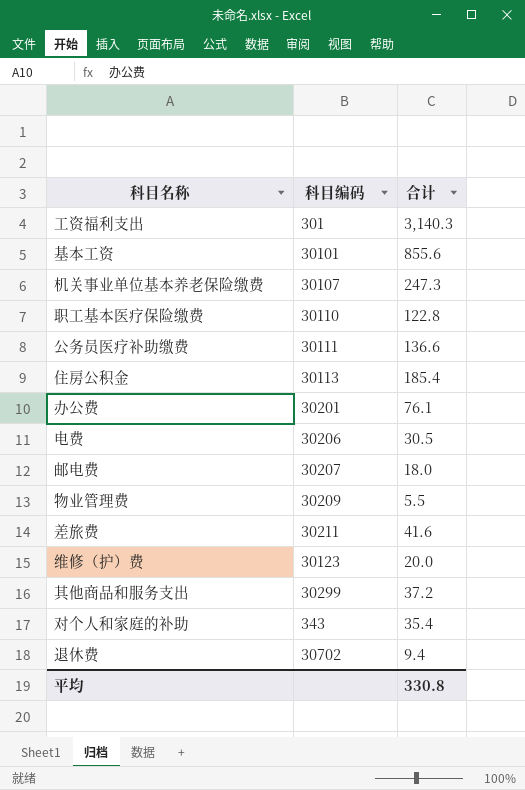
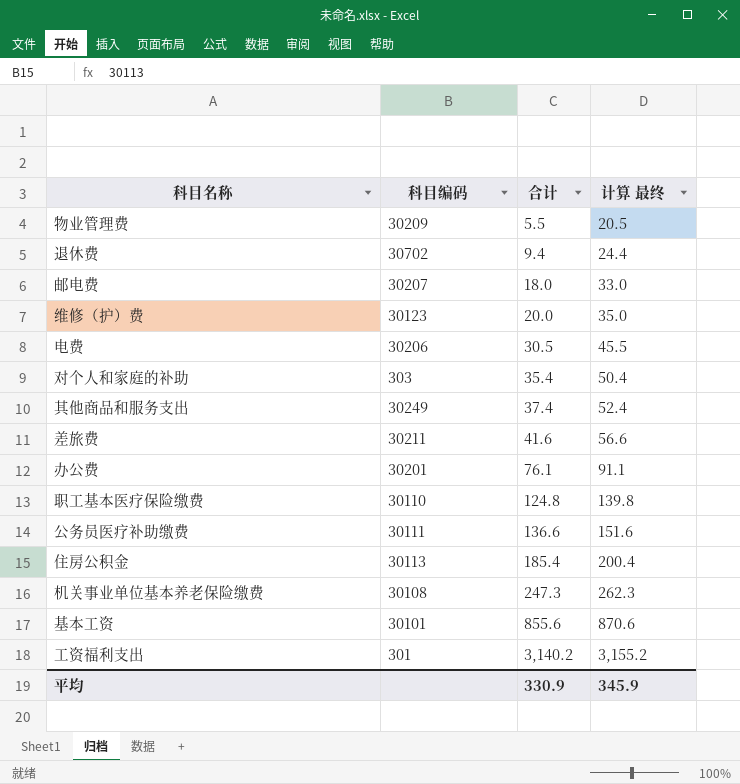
row order: none -> 合计 ascending
column 计算 最终 | formula: none -> [合计] + 15
对个人和家庭的补助 | 科目编码: 343 -> 303
其他商品和服务支出 | 科目编码: 30299 -> 30249
其他商品和服务支出 | 合计: 37.2 -> 37.4
职工基本医疗保险缴费 | 合计: 122.8 -> 124.8
机关事业单位基本养老保险缴费 | 科目编码: 30107 -> 30108
工资福利支出 | 合计: 3,140.3 -> 3,140.2
平均 | 合计: 330.8 -> 330.9

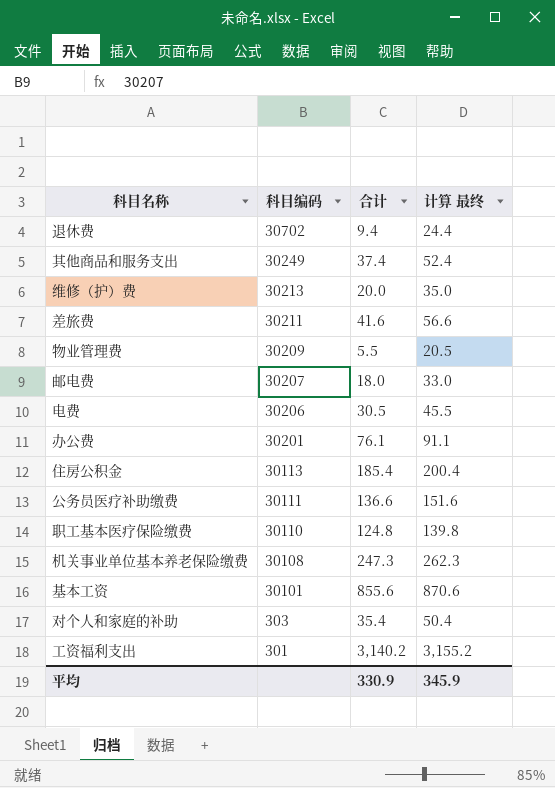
row order: 合计 ascending -> 科目编码 descending
维修（护）费 | 科目编码: 30123 -> 30213

